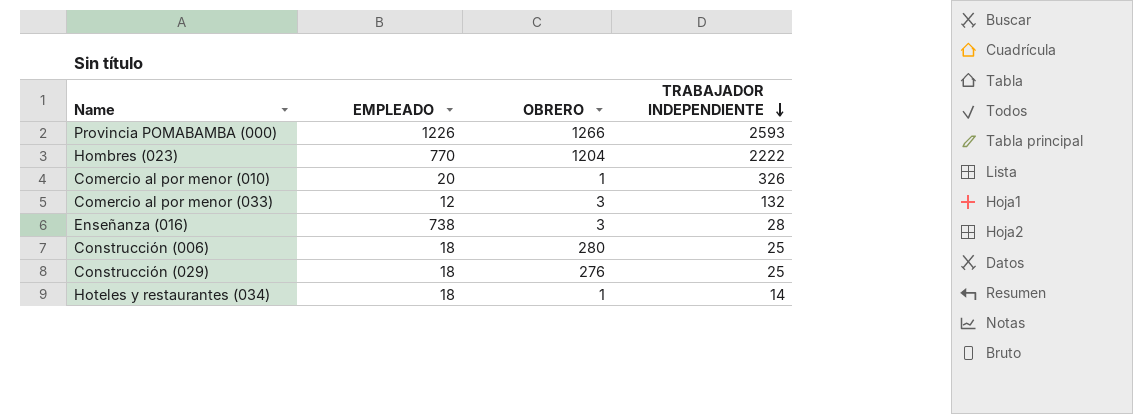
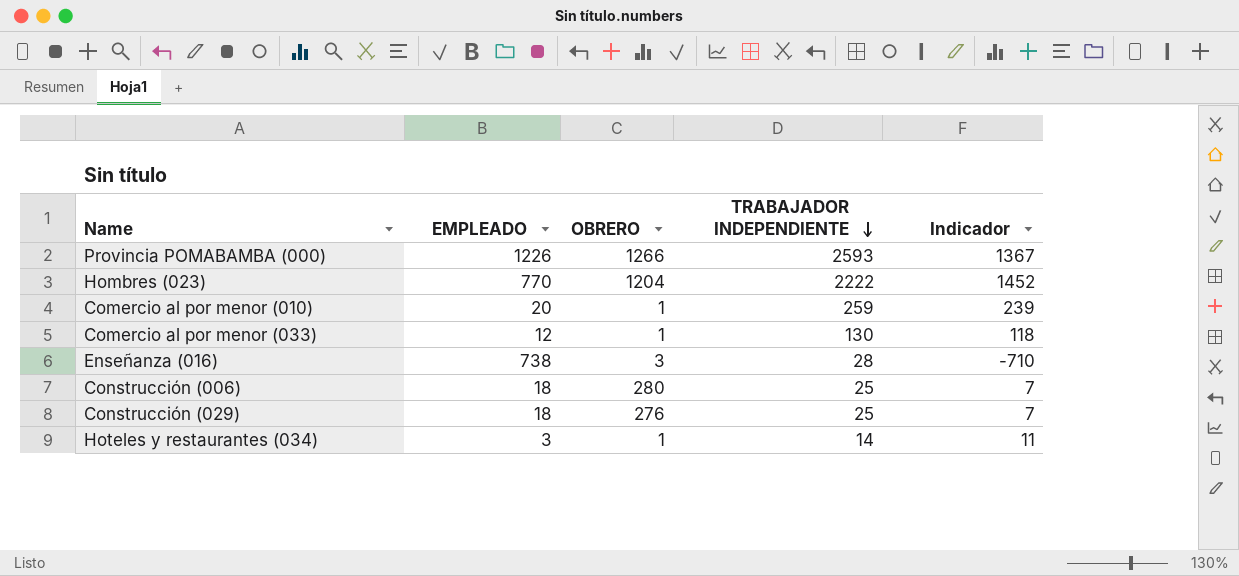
column Indicador | formula: none -> [TRABAJADOR INDEPENDIENTE] - [EMPLEADO]
Comercio al por menor (010) | TRABAJADOR INDEPENDIENTE: 326 -> 259
Comercio al por menor (033) | OBRERO: 3 -> 1
Comercio al por menor (033) | TRABAJADOR INDEPENDIENTE: 132 -> 130
Hoteles y restaurantes (034) | EMPLEADO: 18 -> 3

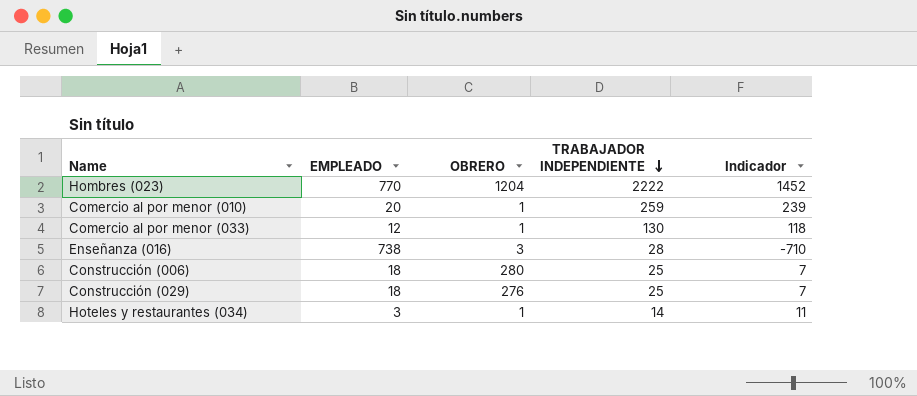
row Provincia POMABAMBA (000): 1226 | 1266 | 2593 | 1367 -> none

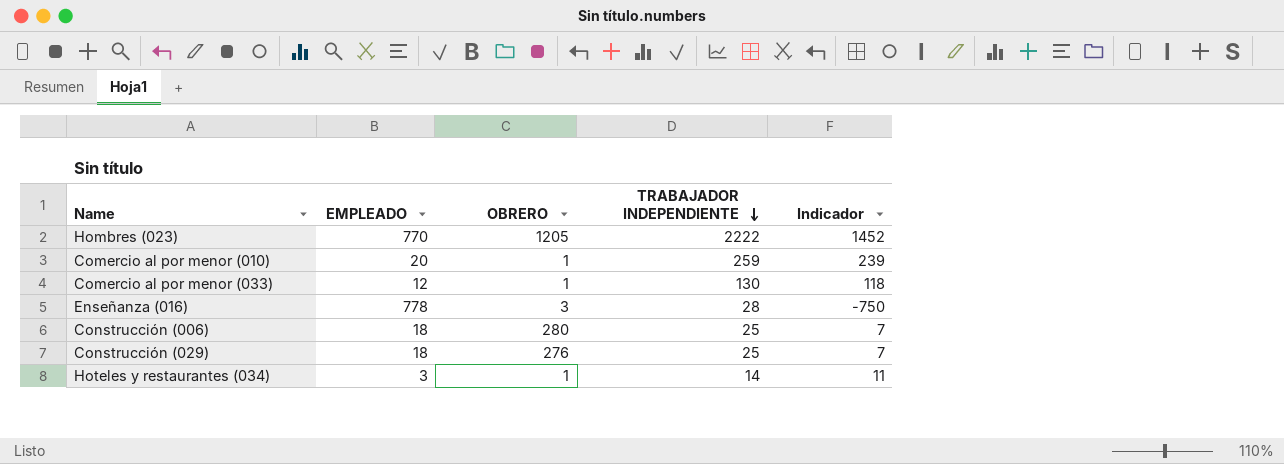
Hombres (023) | OBRERO: 1204 -> 1205
Enseñanza (016) | EMPLEADO: 738 -> 778
Enseñanza (016) | Indicador: -710 -> -750

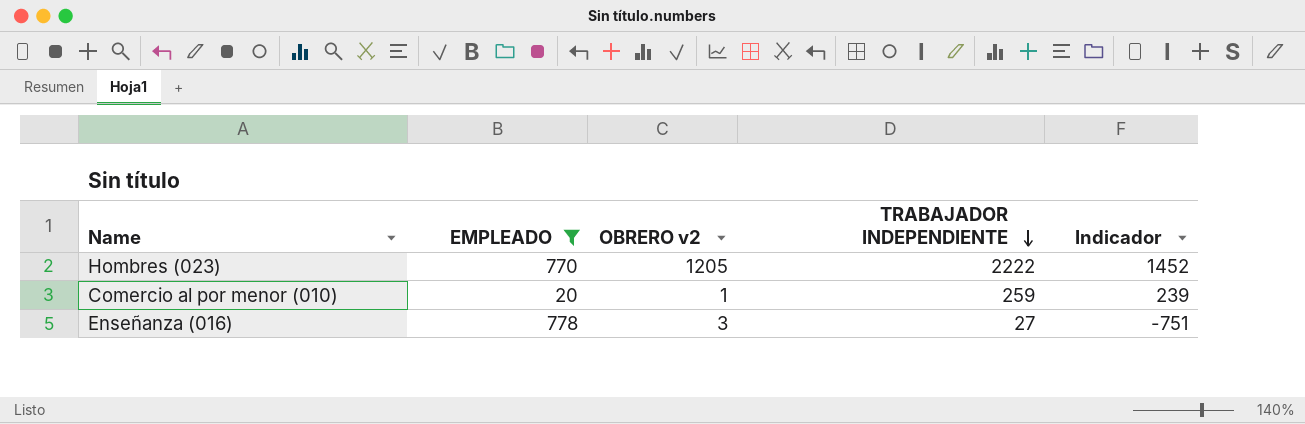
filter: none -> EMPLEADO >= 20
column name: OBRERO -> OBRERO v2
Enseñanza (016) | TRABAJADOR INDEPENDIENTE: 28 -> 27
Enseñanza (016) | Indicador: -750 -> -751

